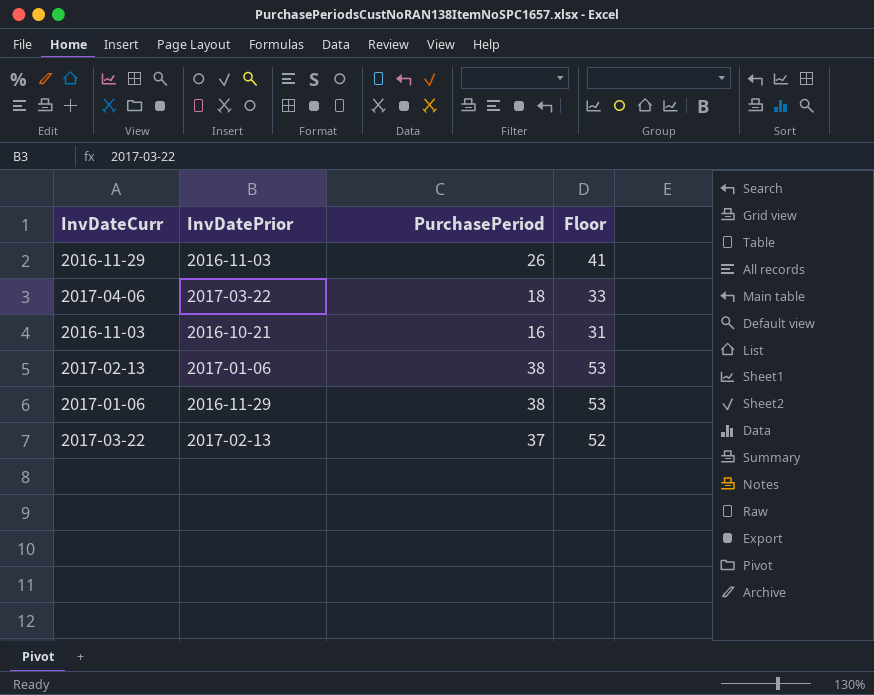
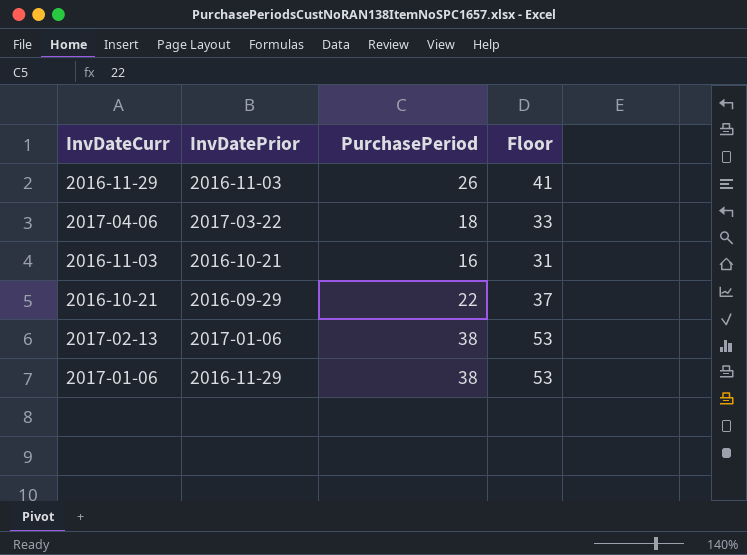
row 2017-03-22: 2017-02-13 | 37 | 52 -> none
row 2016-10-21: none -> 2016-09-29 | 22 | 37

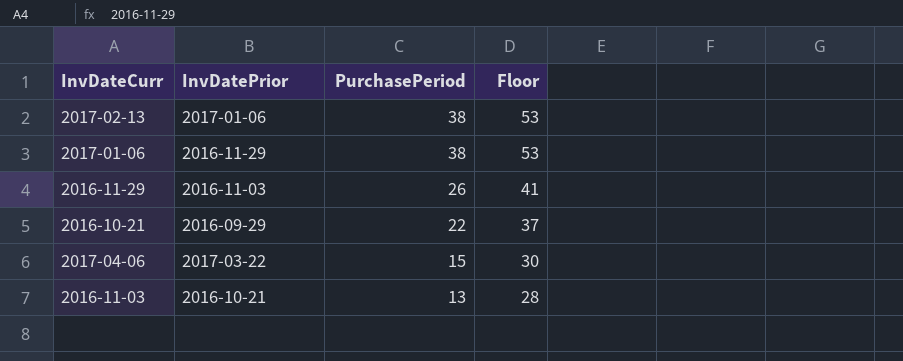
row order: none -> PurchasePeriod descending
2017-04-06 | PurchasePeriod: 18 -> 15
2017-04-06 | Floor: 33 -> 30
2016-11-03 | PurchasePeriod: 16 -> 13
2016-11-03 | Floor: 31 -> 28

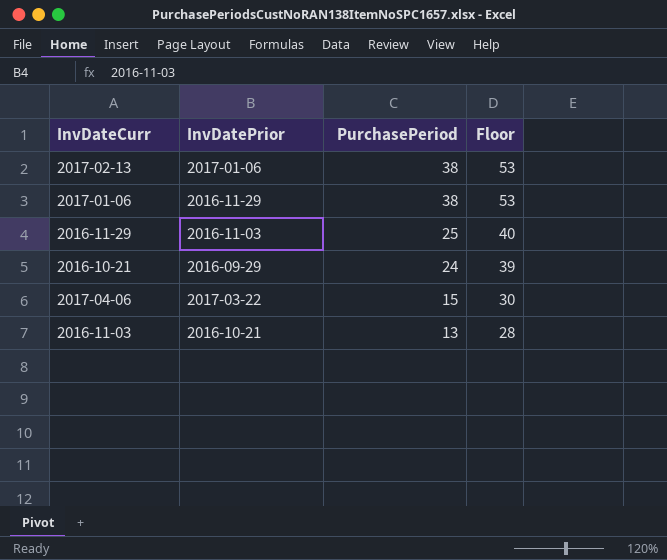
2016-11-29 | PurchasePeriod: 26 -> 25
2016-11-29 | Floor: 41 -> 40
2016-10-21 | PurchasePeriod: 22 -> 24
2016-10-21 | Floor: 37 -> 39

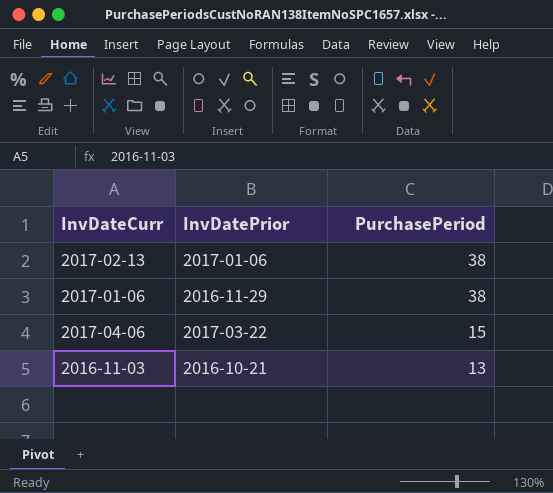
column Floor | formula: [PurchasePeriod] + 15 -> none
row 2016-11-29: 2016-11-03 | 25 | 40 -> none
row 2016-10-21: 2016-09-29 | 24 | 39 -> none

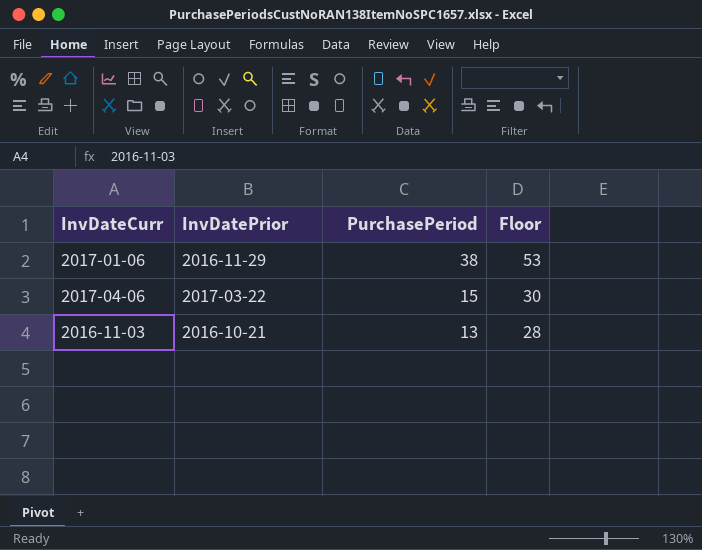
column Floor | formula: none -> [PurchasePeriod] + 15
row 2017-02-13: 2017-01-06 | 38 -> none

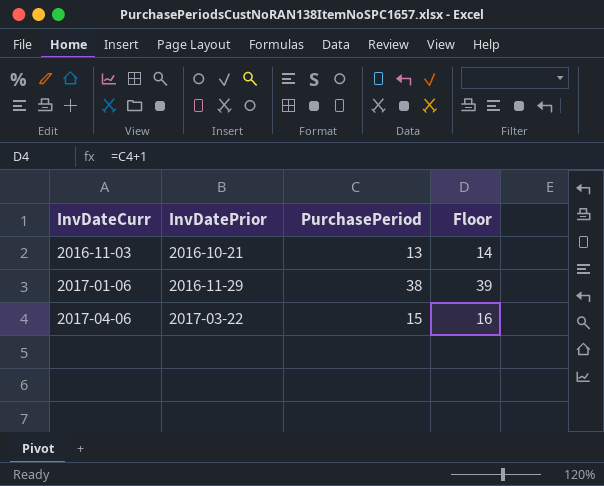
row order: PurchasePeriod descending -> InvDateCurr ascending
column Floor | formula: [PurchasePeriod] + 15 -> [PurchasePeriod] + 1

